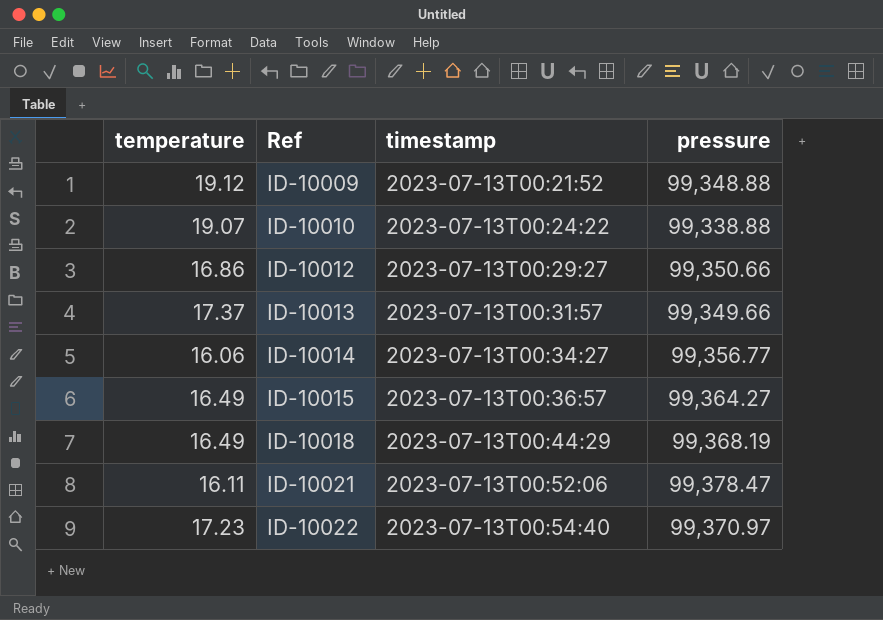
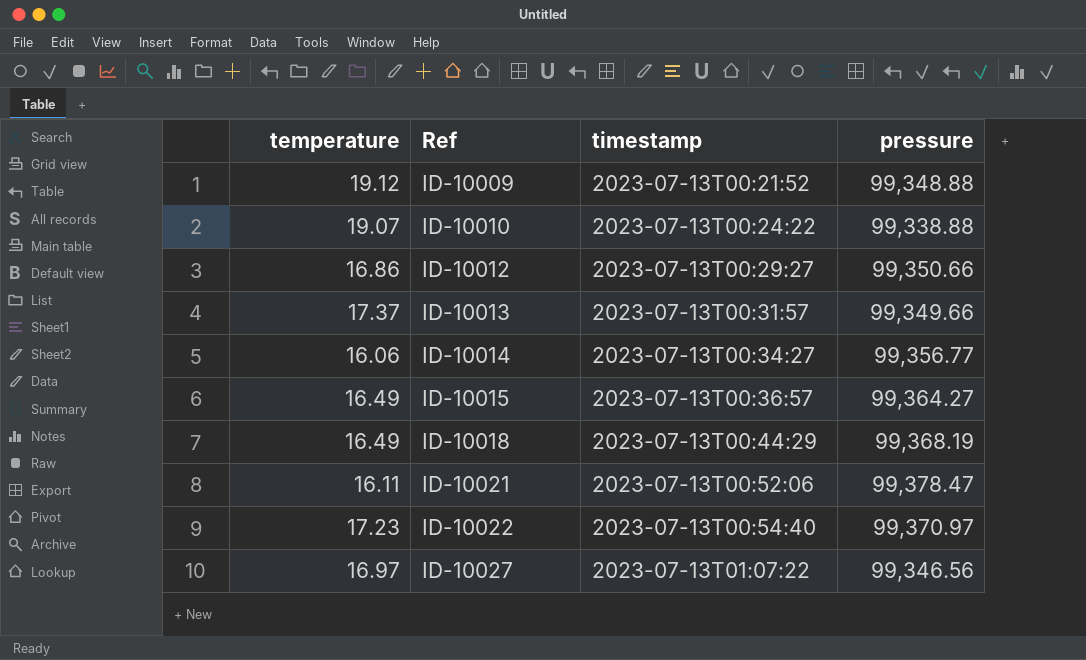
row ID-10027: none -> 16.97 | 2023-07-13T01:07:22 | 99,346.56

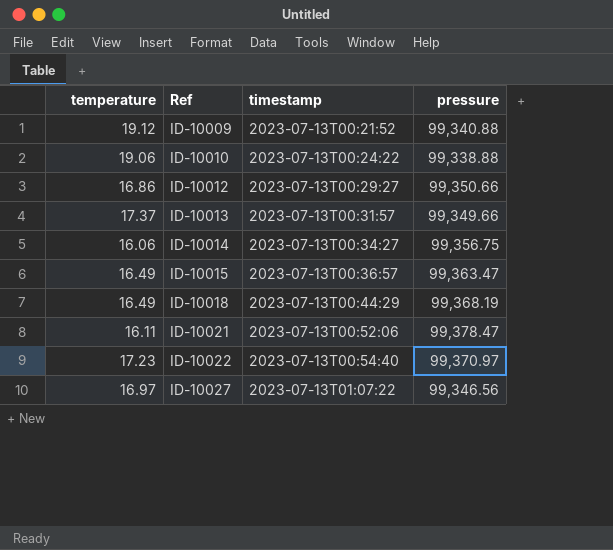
ID-10009 | pressure: 99,348.88 -> 99,340.88
ID-10010 | temperature: 19.07 -> 19.06
ID-10014 | pressure: 99,356.77 -> 99,356.75
ID-10015 | pressure: 99,364.27 -> 99,363.47

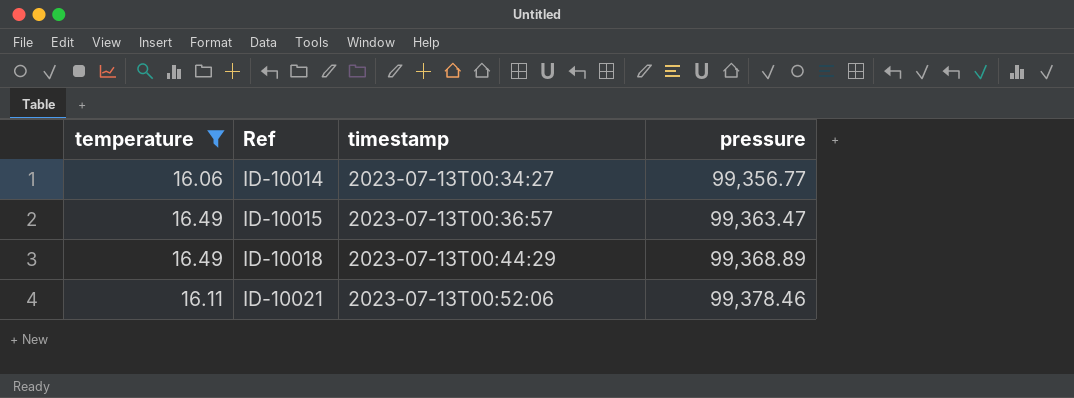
filter: none -> temperature <= 16.49
ID-10014 | pressure: 99,356.75 -> 99,356.77
ID-10018 | pressure: 99,368.19 -> 99,368.89
ID-10021 | pressure: 99,378.47 -> 99,378.46

